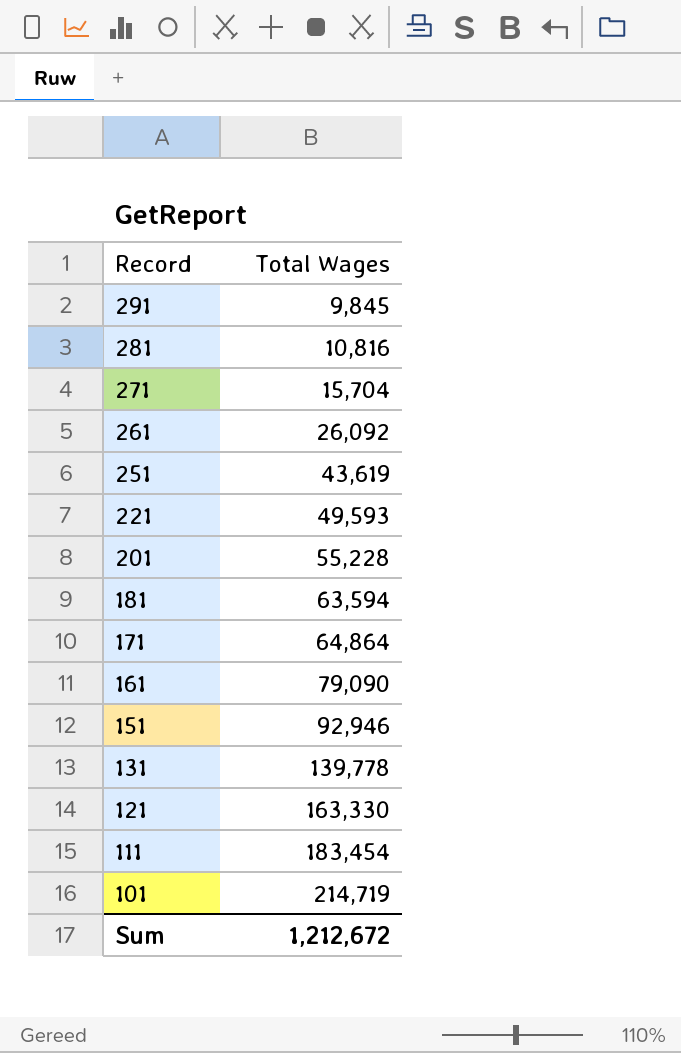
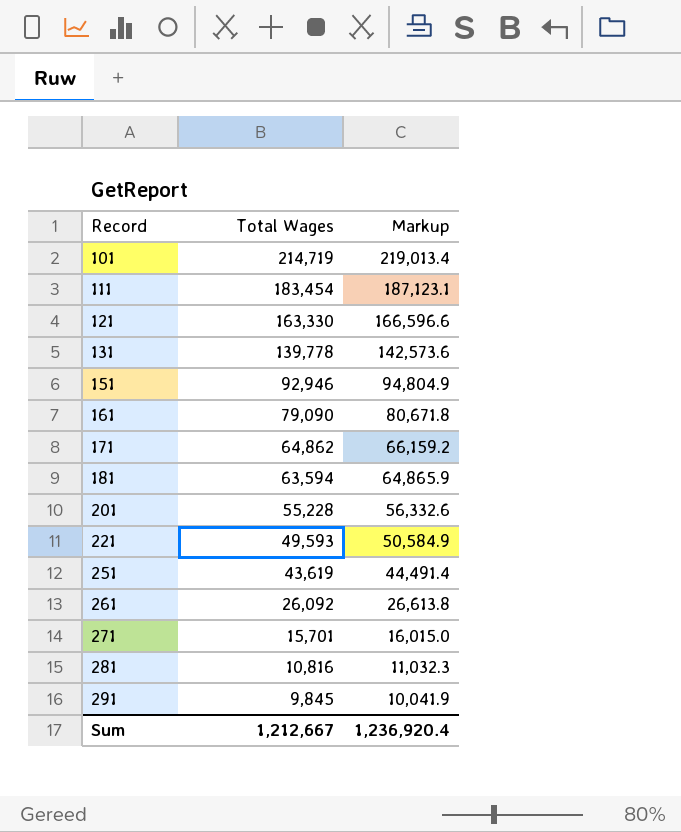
row order: Record descending -> Record ascending
column Markup | formula: none -> [Total Wages] * 1.02
171 | Total Wages: 64,864 -> 64,862
271 | Total Wages: 15,704 -> 15,701
Sum | Total Wages: 1,212,672 -> 1,212,667

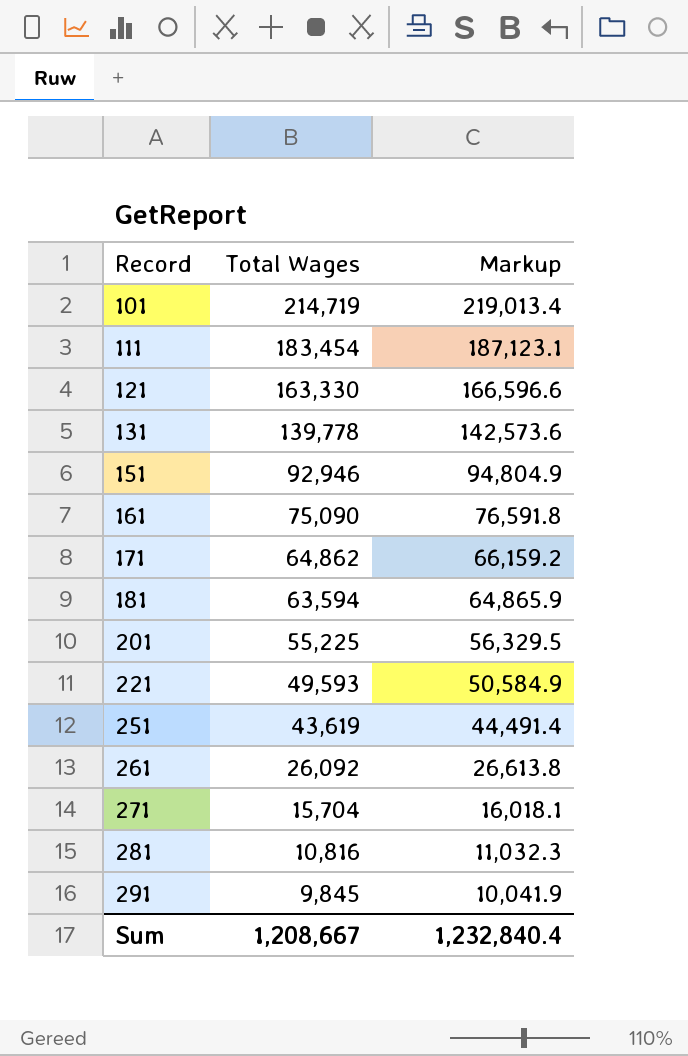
161 | Total Wages: 79,090 -> 75,090
161 | Markup: 80,671.8 -> 76,591.8
201 | Total Wages: 55,228 -> 55,225
201 | Markup: 56,332.6 -> 56,329.5
271 | Total Wages: 15,701 -> 15,704
271 | Markup: 16,015.0 -> 16,018.1
Sum | Total Wages: 1,212,667 -> 1,208,667
Sum | Markup: 1,236,920.4 -> 1,232,840.4

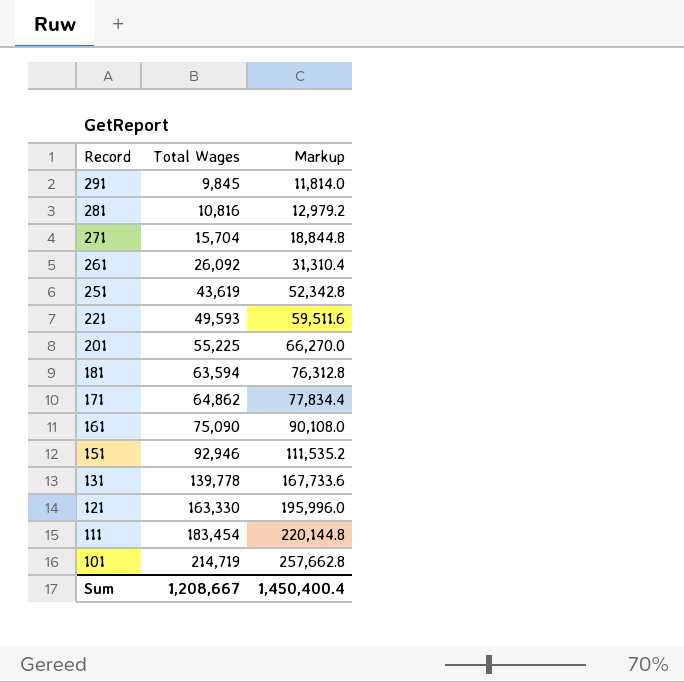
row order: Record ascending -> Record descending
column Markup | formula: [Total Wages] * 1.02 -> [Total Wages] * 1.2
Sum | Markup: 1,232,840.4 -> 1,450,400.4

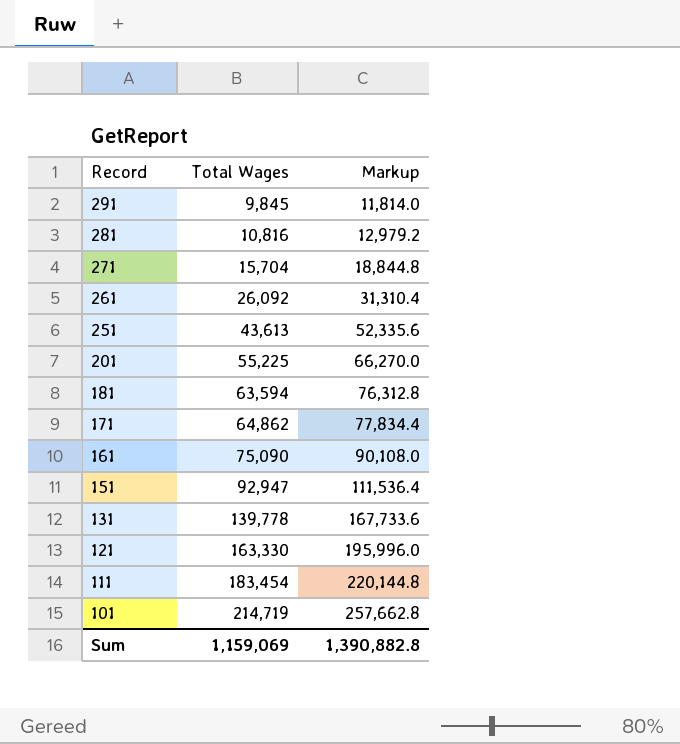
row 221: 49,593 | 59,511.6 -> none
251 | Total Wages: 43,619 -> 43,613
251 | Markup: 52,342.8 -> 52,335.6
151 | Total Wages: 92,946 -> 92,947
151 | Markup: 111,535.2 -> 111,536.4
Sum | Total Wages: 1,208,667 -> 1,159,069
Sum | Markup: 1,450,400.4 -> 1,390,882.8

